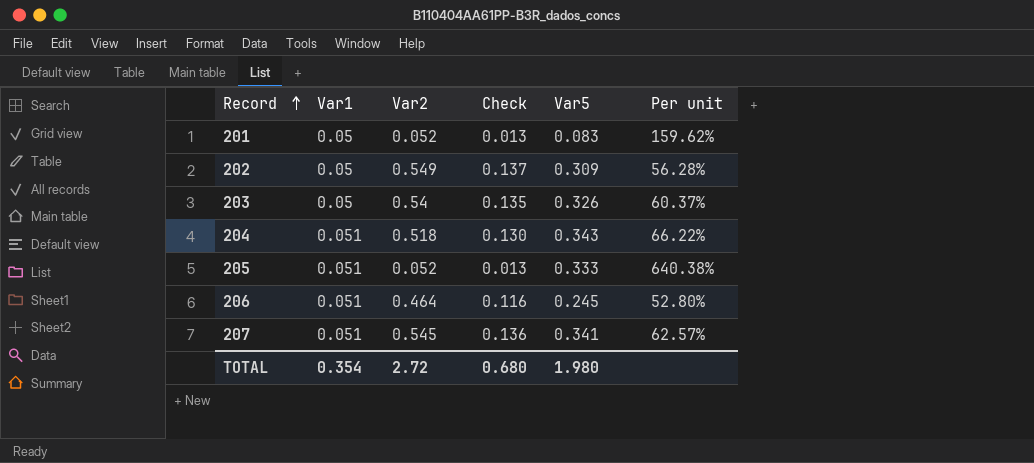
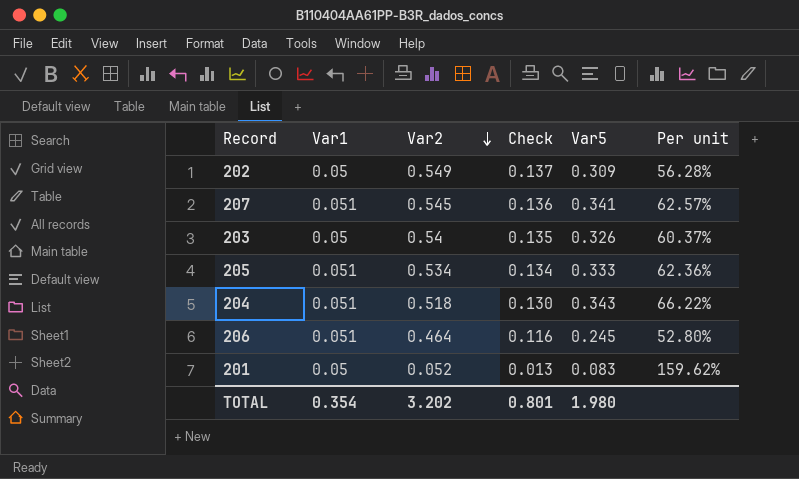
row order: Record ascending -> Var2 descending
205 | Var2: 0.052 -> 0.534
205 | Check: 0.013 -> 0.134
205 | Per unit: 640.38% -> 62.36%
TOTAL | Var2: 2.72 -> 3.202
TOTAL | Check: 0.680 -> 0.801

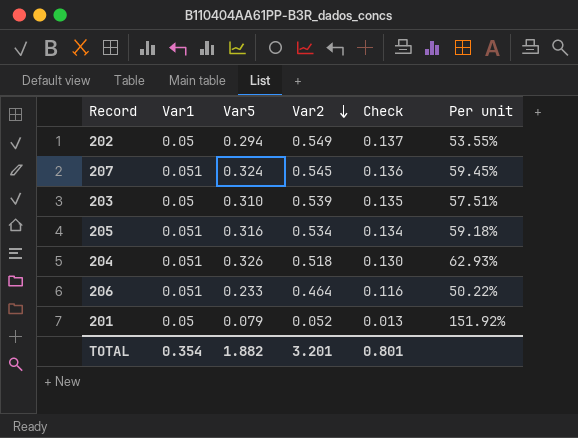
column Var5 | position: 5 -> 3
202 | Var5: 0.309 -> 0.294
202 | Per unit: 56.28% -> 53.55%
207 | Var5: 0.341 -> 0.324
207 | Per unit: 62.57% -> 59.45%
203 | Var5: 0.326 -> 0.310
203 | Var2: 0.54 -> 0.539
203 | Per unit: 60.37% -> 57.51%
205 | Var5: 0.333 -> 0.316
205 | Per unit: 62.36% -> 59.18%
204 | Var5: 0.343 -> 0.326
204 | Per unit: 66.22% -> 62.93%
206 | Var5: 0.245 -> 0.233
206 | Per unit: 52.80% -> 50.22%
201 | Var5: 0.083 -> 0.079
201 | Per unit: 159.62% -> 151.92%
TOTAL | Var5: 1.980 -> 1.882
TOTAL | Var2: 3.202 -> 3.201

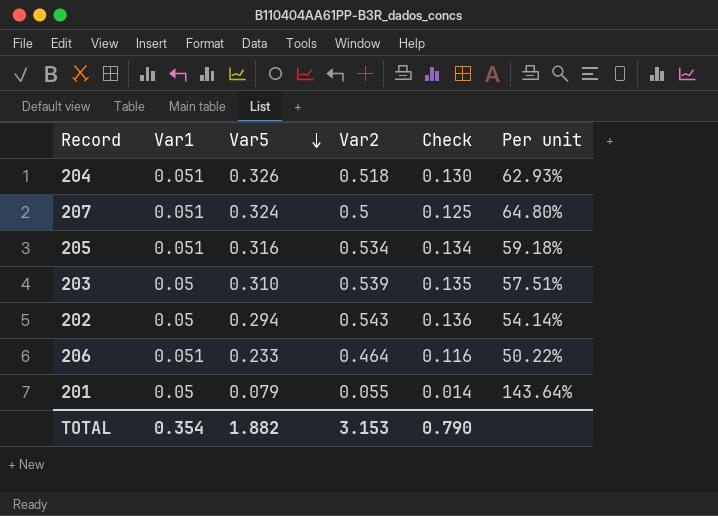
row order: Var2 descending -> Var5 descending
207 | Var2: 0.545 -> 0.5
207 | Check: 0.136 -> 0.125
207 | Per unit: 59.45% -> 64.80%
202 | Var2: 0.549 -> 0.543
202 | Check: 0.137 -> 0.136
202 | Per unit: 53.55% -> 54.14%
201 | Var2: 0.052 -> 0.055
201 | Check: 0.013 -> 0.014
201 | Per unit: 151.92% -> 143.64%
TOTAL | Var2: 3.201 -> 3.153
TOTAL | Check: 0.801 -> 0.790

